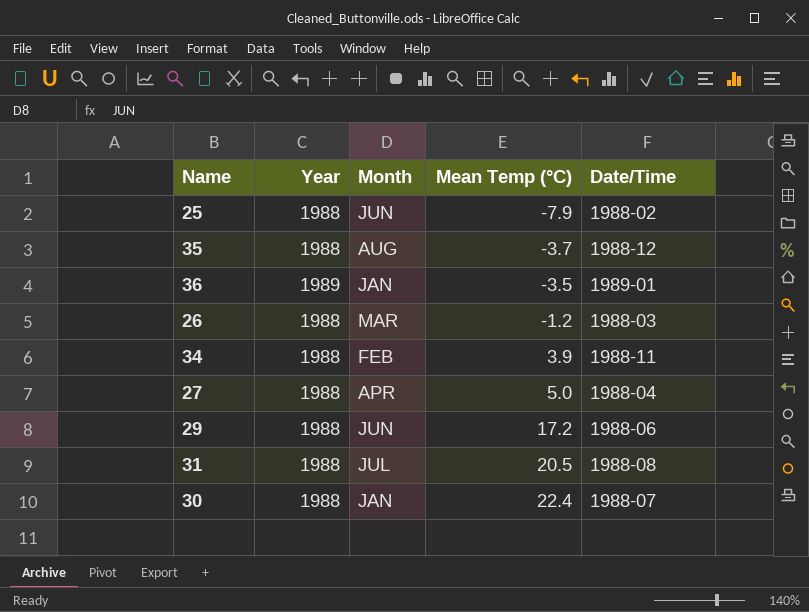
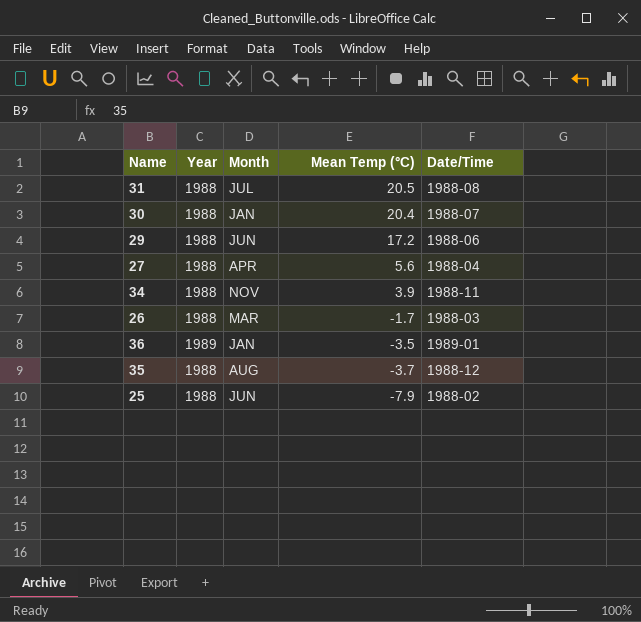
row order: Mean Temp (°C) ascending -> Mean Temp (°C) descending
30 | Mean Temp (°C): 22.4 -> 20.4
27 | Mean Temp (°C): 5.0 -> 5.6
34 | Month: FEB -> NOV
26 | Mean Temp (°C): -1.2 -> -1.7

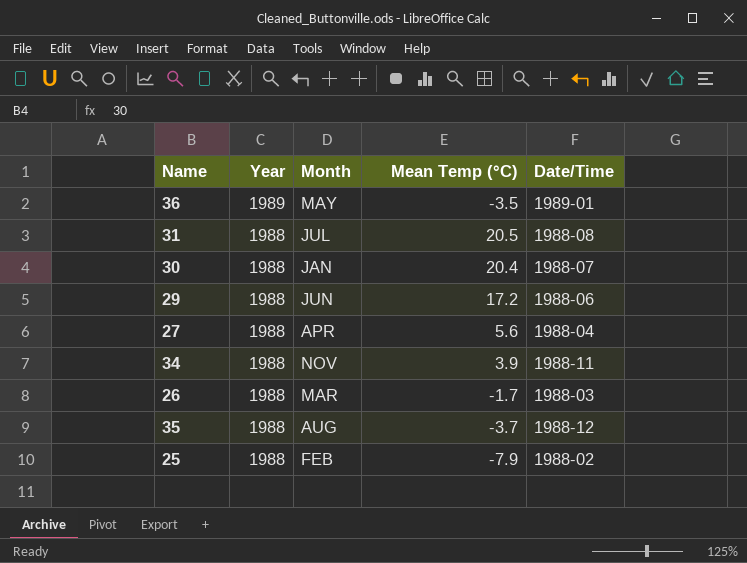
row order: Mean Temp (°C) descending -> Year descending
36 | Month: JAN -> MAY
25 | Month: JUN -> FEB

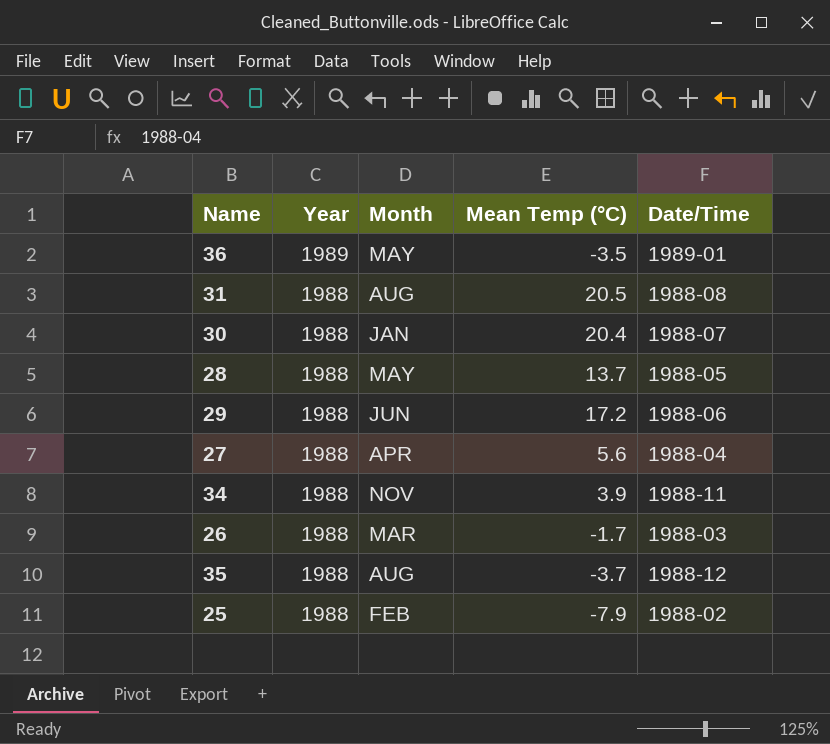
31 | Month: JUL -> AUG
row 28: none -> 1988 | MAY | 13.7 | 1988-05

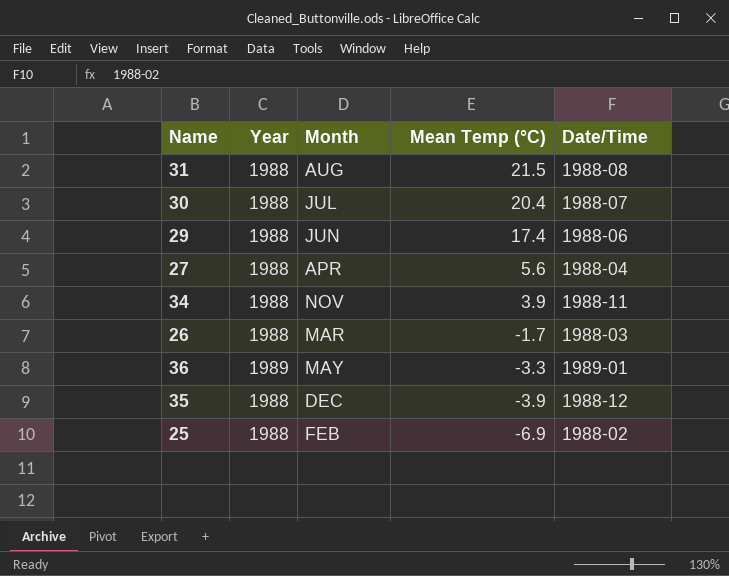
row order: Year descending -> Mean Temp (°C) descending
row 28: 1988 | MAY | 13.7 | 1988-05 -> none
31 | Mean Temp (°C): 20.5 -> 21.5
30 | Month: JAN -> JUL
29 | Mean Temp (°C): 17.2 -> 17.4
36 | Mean Temp (°C): -3.5 -> -3.3
35 | Month: AUG -> DEC
35 | Mean Temp (°C): -3.7 -> -3.9
25 | Mean Temp (°C): -7.9 -> -6.9

